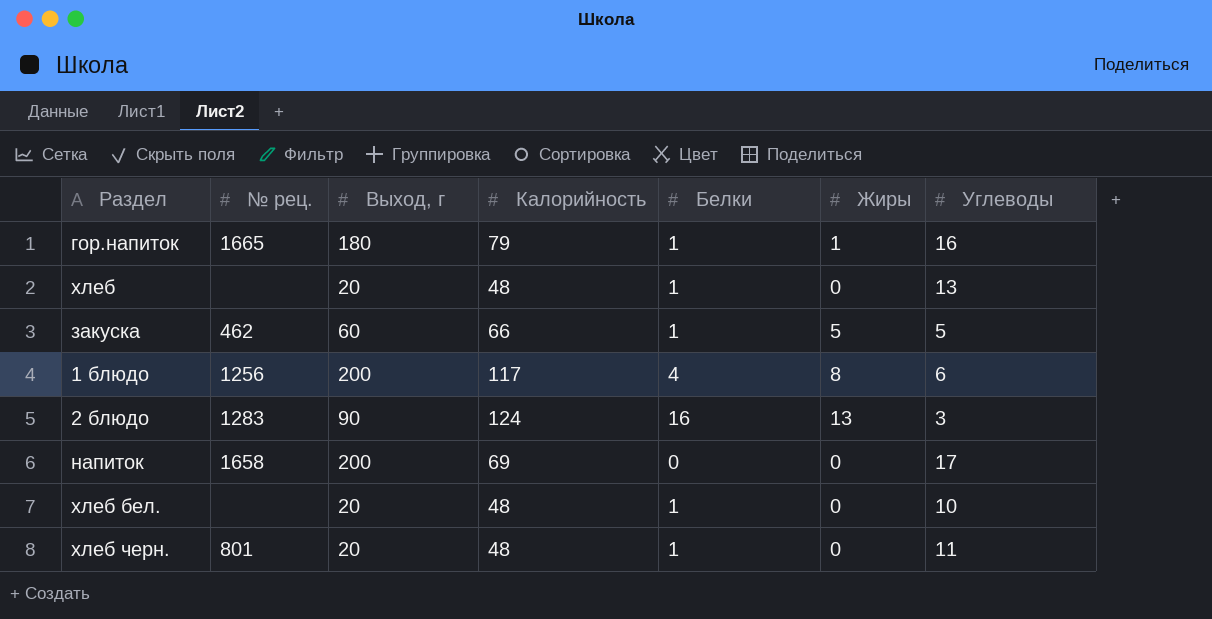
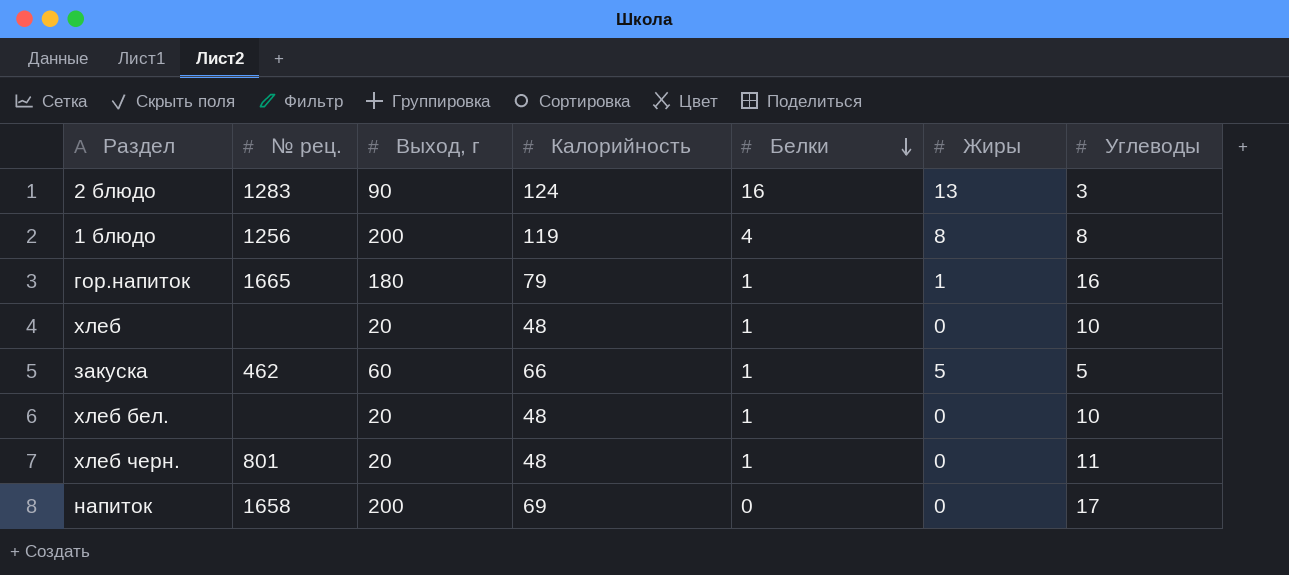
row order: none -> Белки descending
1 блюдо | Калорийность: 117 -> 119
1 блюдо | Углеводы: 6 -> 8
хлеб | Углеводы: 13 -> 10

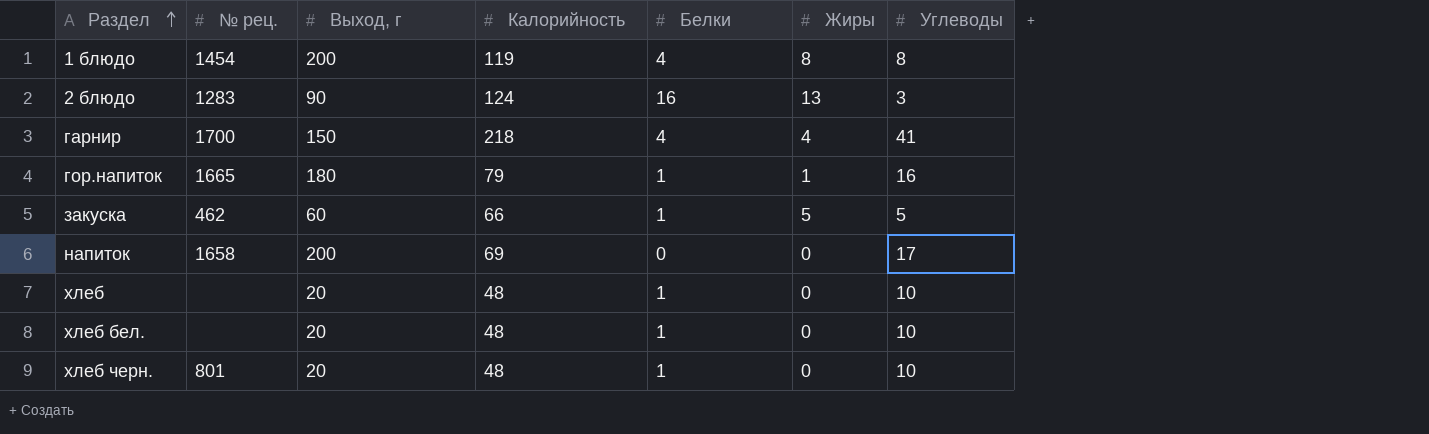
row order: Белки descending -> Раздел ascending
1 блюдо | № рец.: 1256 -> 1454
row гарнир: none -> 1700 | 150 | 218 | 4 | 4 | 41
хлеб черн. | Углеводы: 11 -> 10

